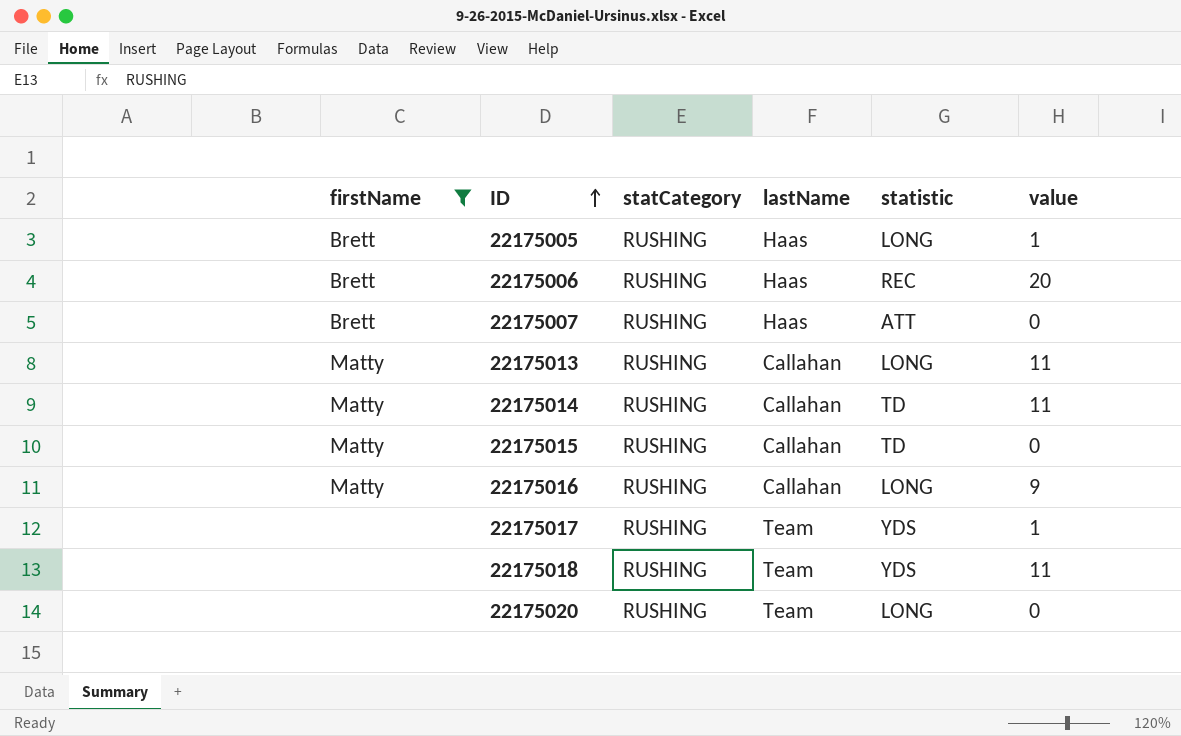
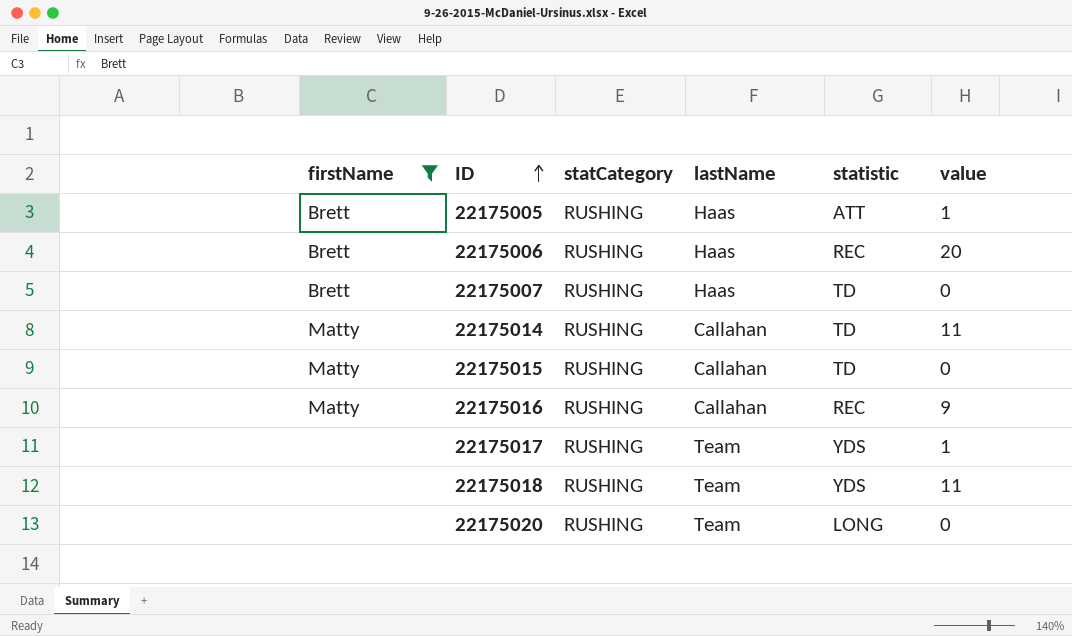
row 22175013: Matty | RUSHING | Callahan | LONG | 11 -> none
22175005 | statistic: LONG -> ATT
22175007 | statistic: ATT -> TD
22175016 | statistic: LONG -> REC

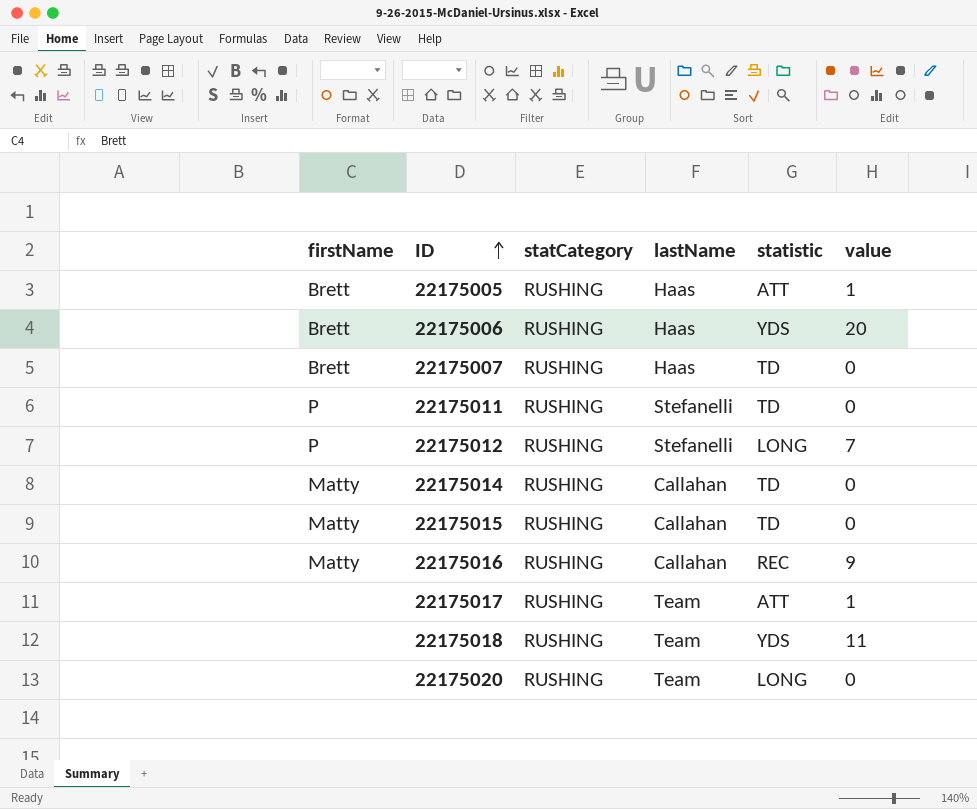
filter: firstName != P -> none
22175006 | statistic: REC -> YDS
22175014 | value: 11 -> 0
22175017 | statistic: YDS -> ATT

